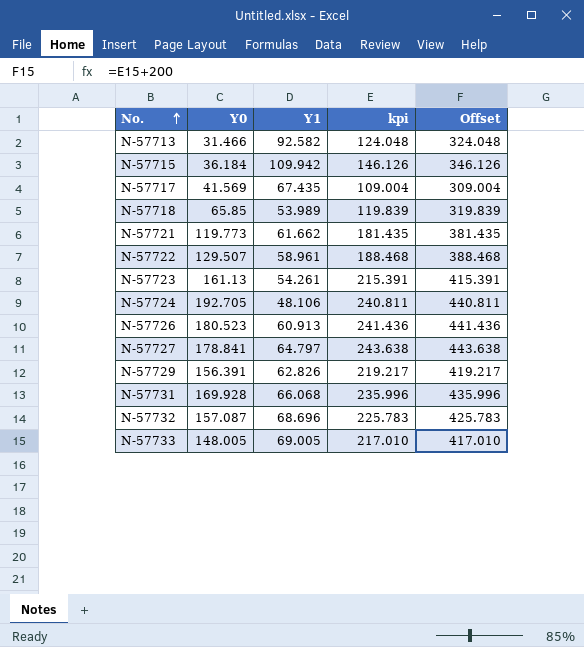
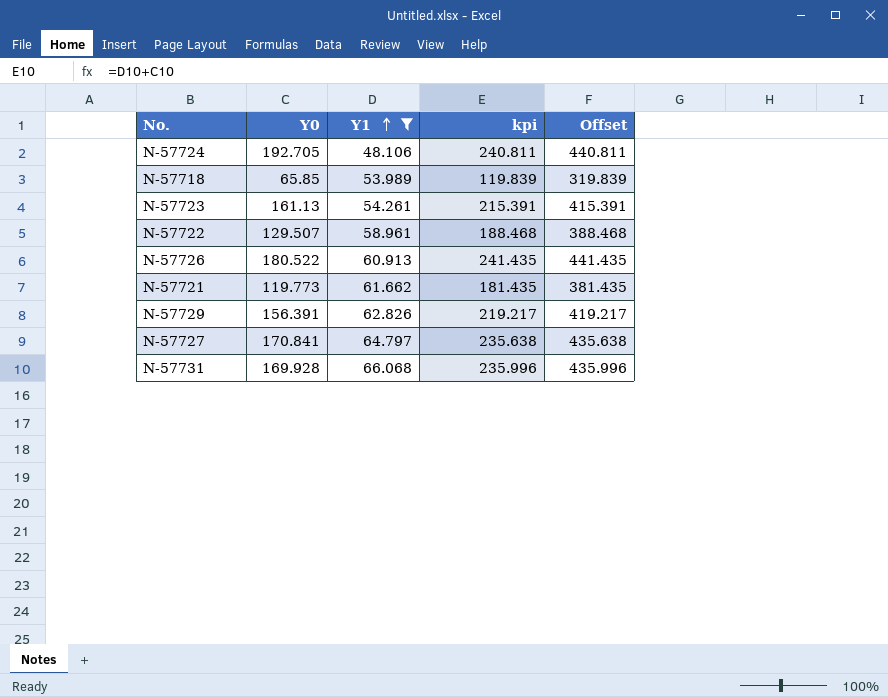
filter: none -> Y1 <= 66.068
row order: No. ascending -> Y1 ascending
N-57726 | Y0: 180.523 -> 180.522
N-57726 | kpi: 241.436 -> 241.435
N-57726 | Offset: 441.436 -> 441.435
N-57727 | Y0: 178.841 -> 170.841
N-57727 | kpi: 243.638 -> 235.638
N-57727 | Offset: 443.638 -> 435.638

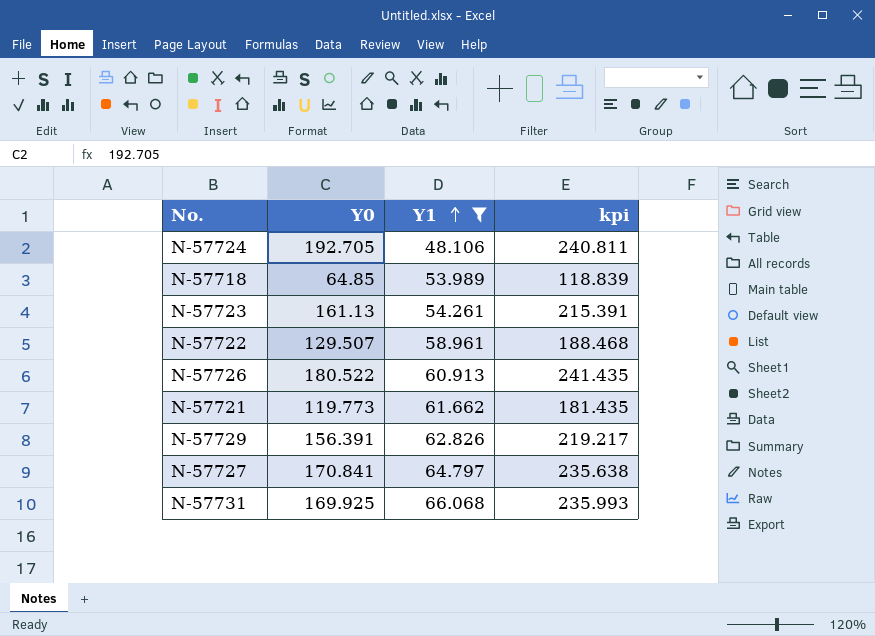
column Offset | formula: [kpi] + 200 -> none
N-57718 | Y0: 65.85 -> 64.85
N-57718 | kpi: 119.839 -> 118.839
N-57731 | Y0: 169.928 -> 169.925
N-57731 | kpi: 235.996 -> 235.993

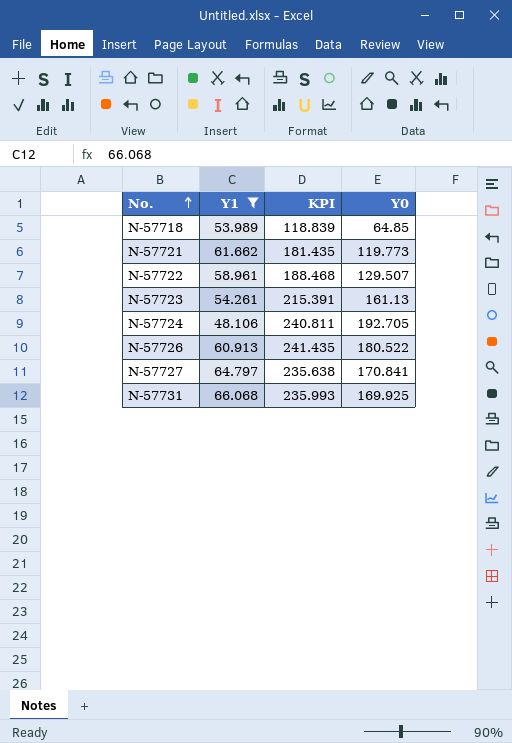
row order: Y1 ascending -> No. ascending
column name: kpi -> KPI
column Y0 | position: 2 -> 4
row N-57729: 156.391 | 62.826 | 219.217 -> none

